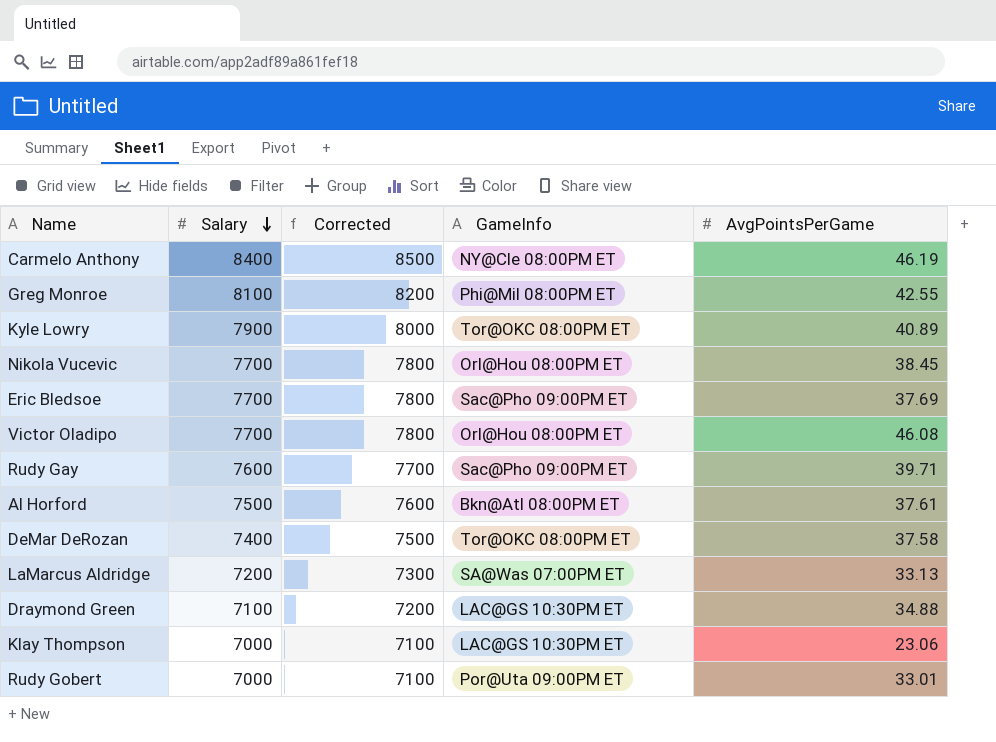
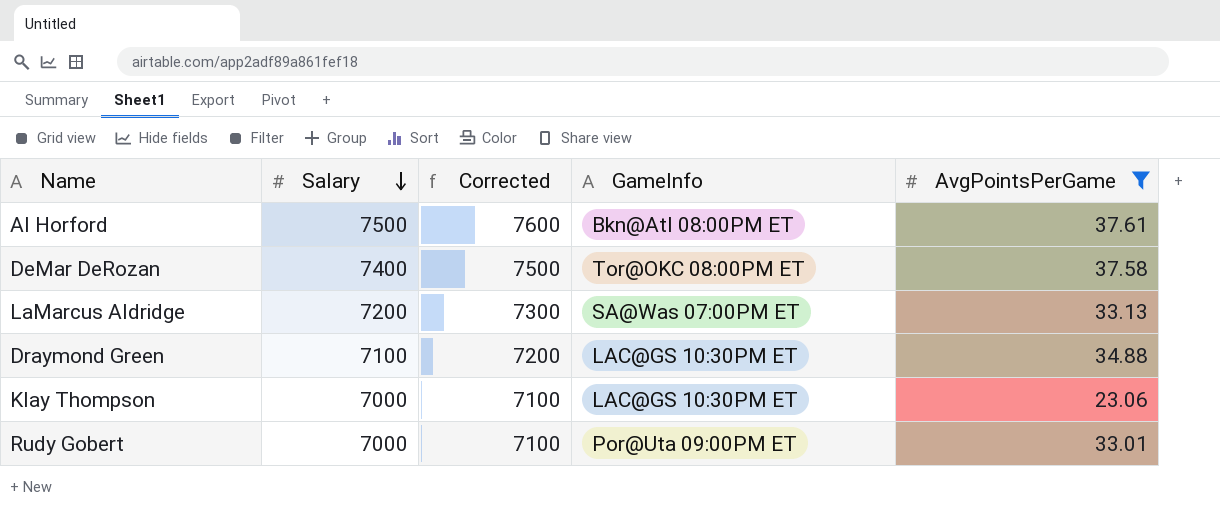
filter: none -> AvgPointsPerGame <= 37.61

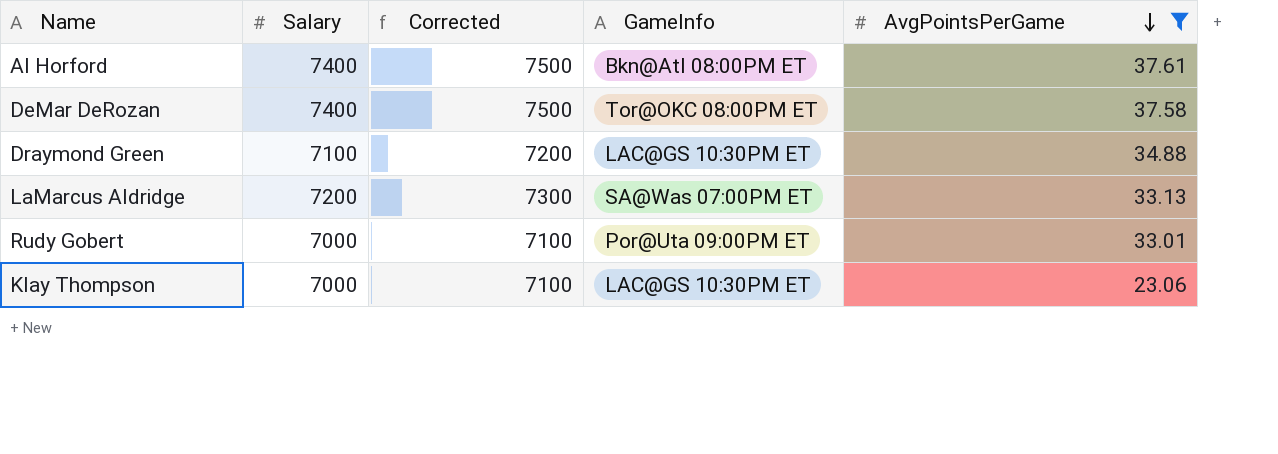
row order: Salary descending -> AvgPointsPerGame descending
Al Horford | Salary: 7500 -> 7400
Al Horford | Corrected: 7600 -> 7500

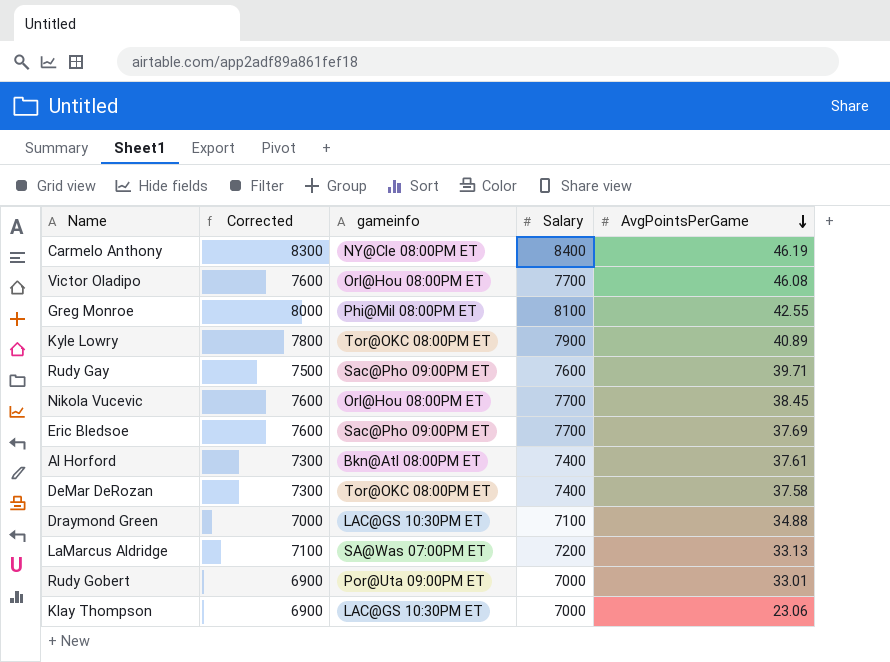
filter: AvgPointsPerGame <= 37.61 -> none
column Corrected | formula: [Salary] + 100 -> [Salary] - 100
column name: GameInfo -> gameinfo
column Salary | position: 2 -> 4

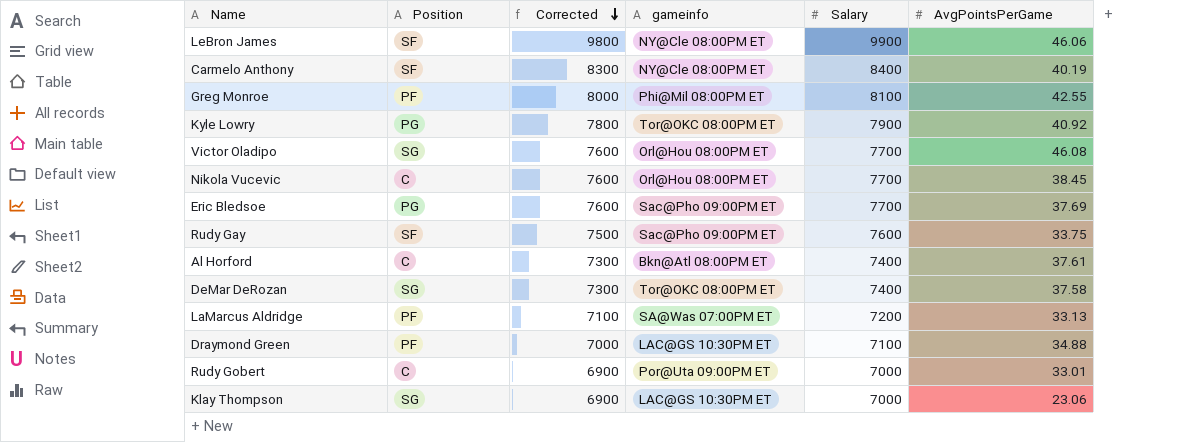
row order: AvgPointsPerGame descending -> Corrected descending
column Position | position: none -> 2
row LeBron James: none -> SF | 9800 | NY@Cle 08:00PM ET | 9900 | 46.06
Carmelo Anthony | AvgPointsPerGame: 46.19 -> 40.19
Kyle Lowry | AvgPointsPerGame: 40.89 -> 40.92
Rudy Gay | AvgPointsPerGame: 39.71 -> 33.75

